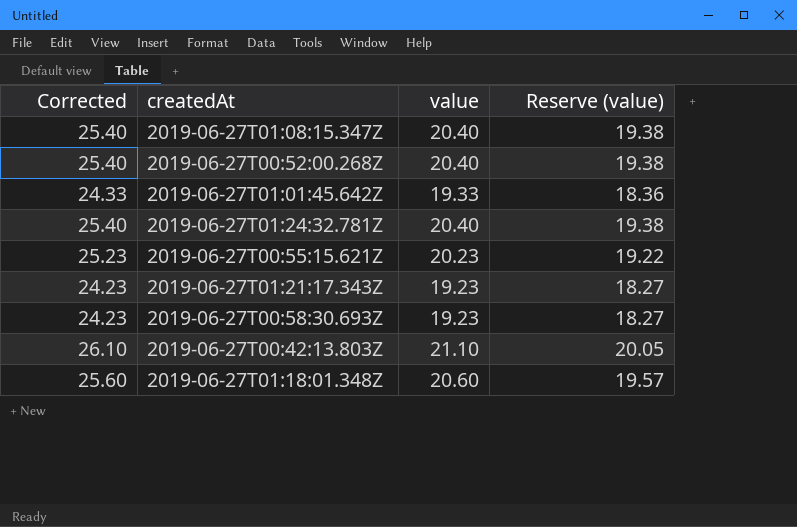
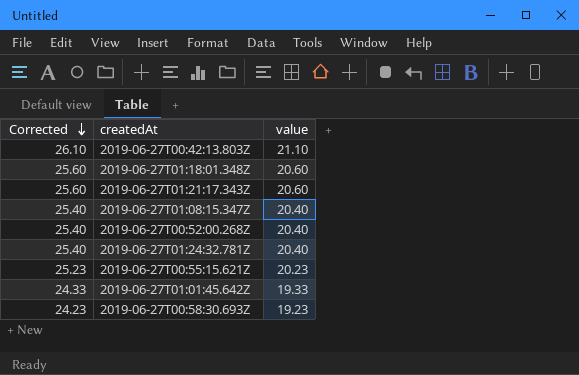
row order: none -> Corrected descending
column Reserve (value) | formula: [value] * 0.95 -> none
2019-06-27T01:21:17.343Z | Corrected: 24.23 -> 25.60
2019-06-27T01:21:17.343Z | value: 19.23 -> 20.60

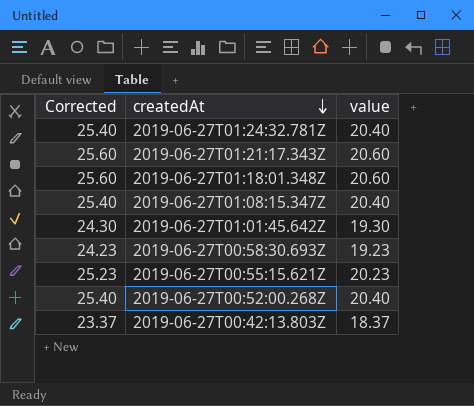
row order: Corrected descending -> createdAt descending
2019-06-27T01:01:45.642Z | Corrected: 24.33 -> 24.30
2019-06-27T01:01:45.642Z | value: 19.33 -> 19.30
2019-06-27T00:42:13.803Z | Corrected: 26.10 -> 23.37
2019-06-27T00:42:13.803Z | value: 21.10 -> 18.37

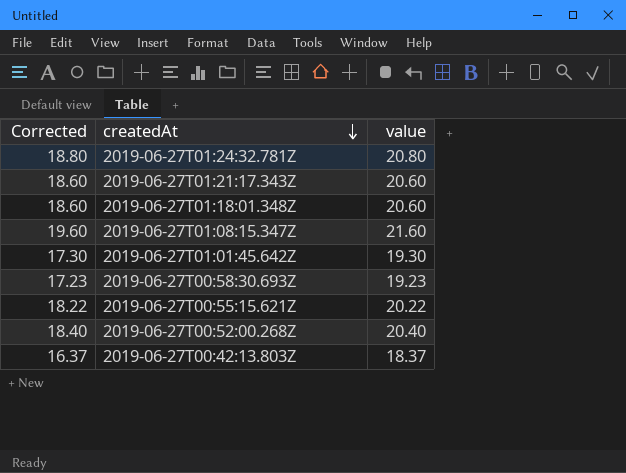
column Corrected | formula: [value] + 5 -> [value] - 2
2019-06-27T01:24:32.781Z | value: 20.40 -> 20.80
2019-06-27T01:08:15.347Z | value: 20.40 -> 21.60
2019-06-27T00:55:15.621Z | value: 20.23 -> 20.22

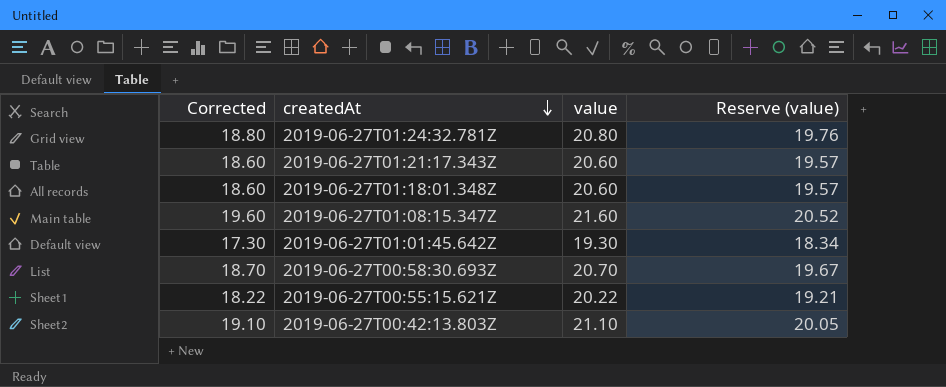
column Reserve (value) | formula: none -> [value] * 0.95
row 2019-06-27T00:52:00.268Z: 18.40 | 20.40 -> none
2019-06-27T00:58:30.693Z | Corrected: 17.23 -> 18.70
2019-06-27T00:58:30.693Z | value: 19.23 -> 20.70
2019-06-27T00:42:13.803Z | Corrected: 16.37 -> 19.10
2019-06-27T00:42:13.803Z | value: 18.37 -> 21.10

